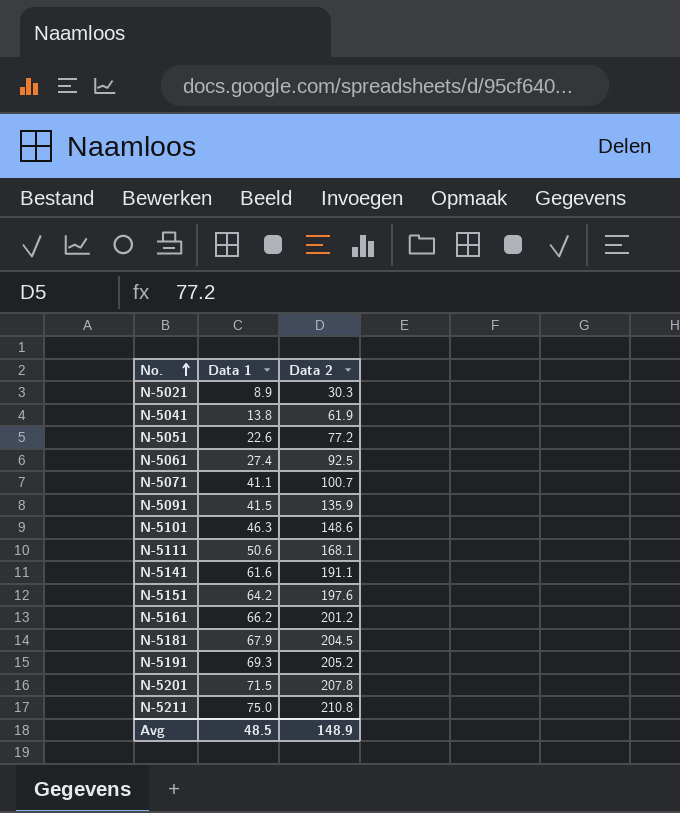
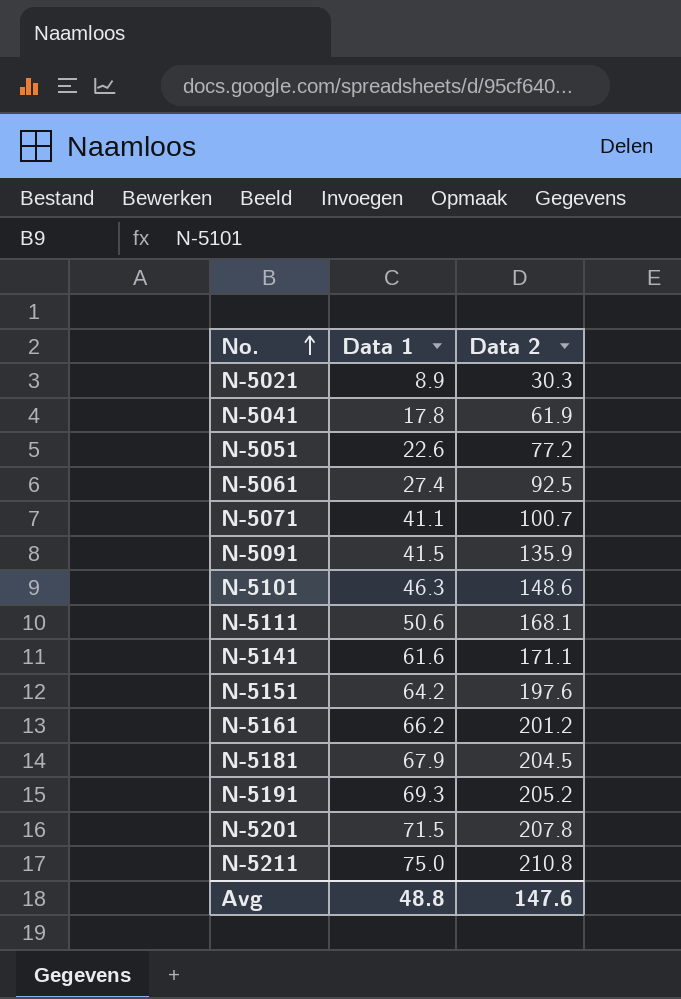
N-5041 | Data 1: 13.8 -> 17.8
N-5141 | Data 2: 191.1 -> 171.1
Avg | Data 1: 48.5 -> 48.8
Avg | Data 2: 148.9 -> 147.6

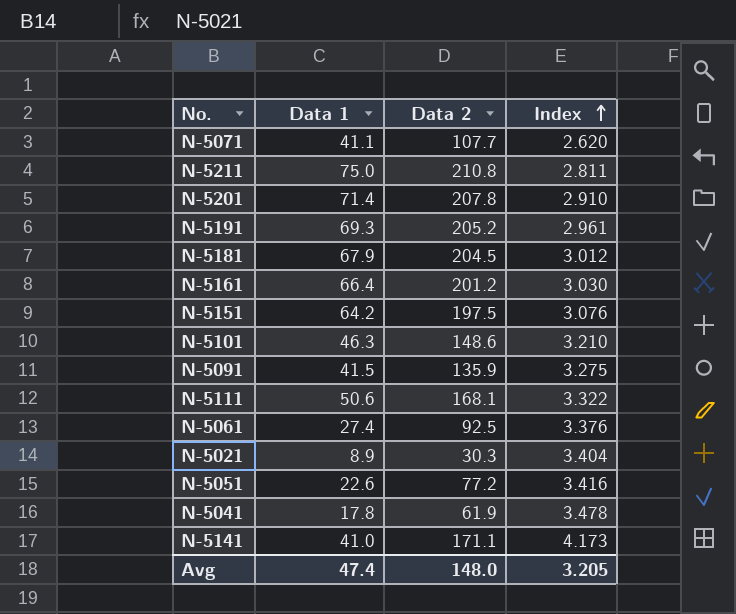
row order: No. ascending -> Index ascending
column Index | formula: none -> [Data 2] / [Data 1]
N-5071 | Data 2: 100.7 -> 107.7
N-5201 | Data 1: 71.5 -> 71.4
N-5161 | Data 1: 66.2 -> 66.4
N-5151 | Data 2: 197.6 -> 197.5
N-5141 | Data 1: 61.6 -> 41.0
Avg | Data 1: 48.8 -> 47.4
Avg | Data 2: 147.6 -> 148.0

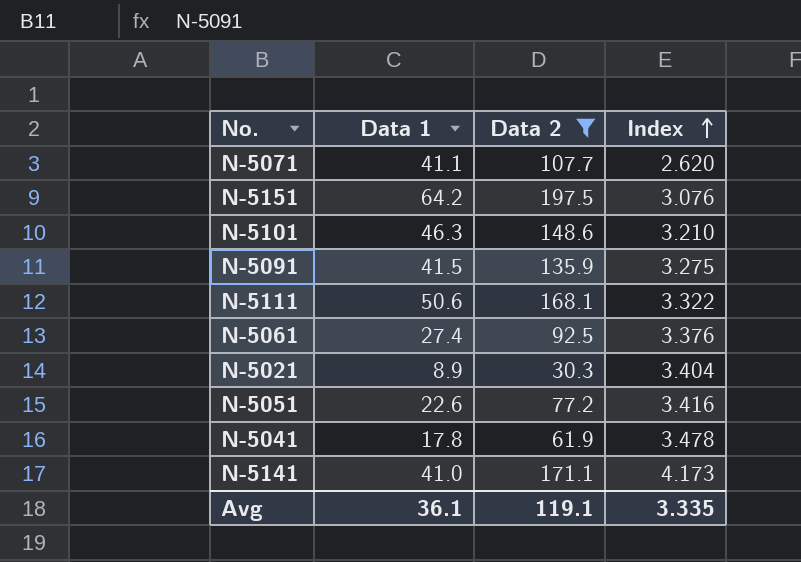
filter: none -> Data 2 <= 197.5
Avg | Data 1: 47.4 -> 36.1
Avg | Data 2: 148.0 -> 119.1
Avg | Index: 3.205 -> 3.335

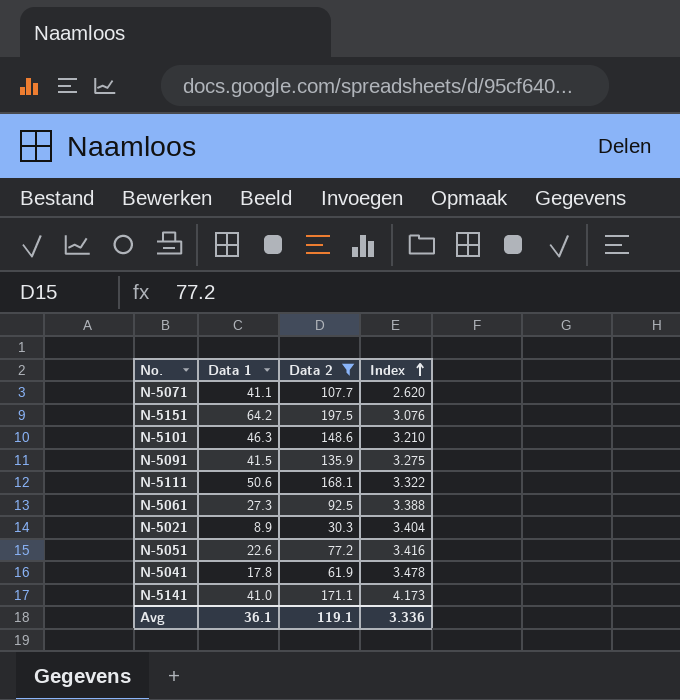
N-5061 | Data 1: 27.4 -> 27.3
N-5061 | Index: 3.376 -> 3.388
Avg | Index: 3.335 -> 3.336

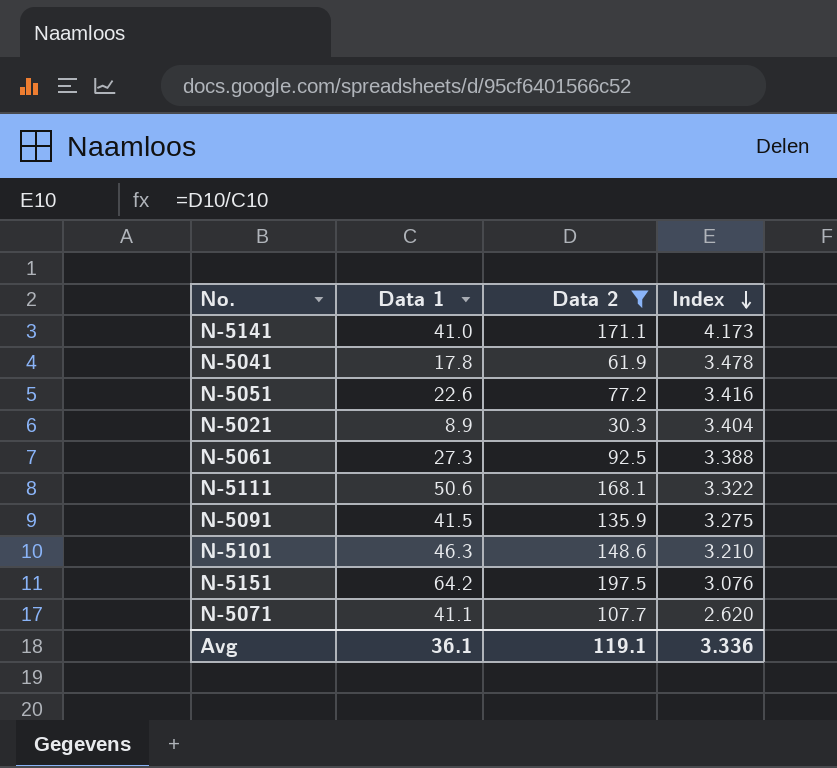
row order: Index ascending -> Index descending

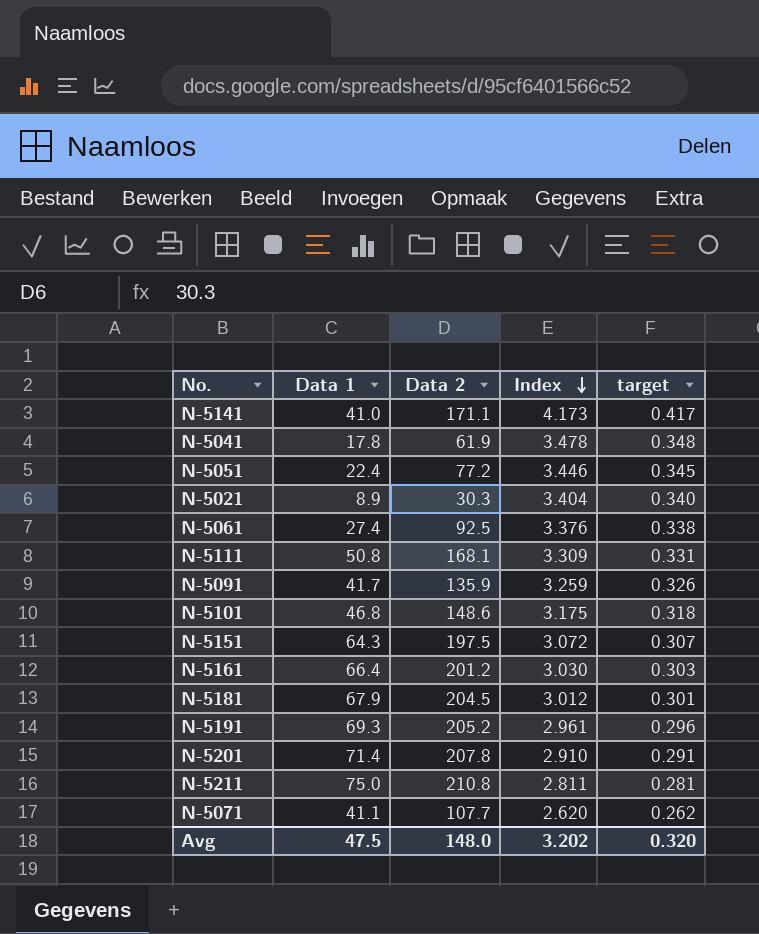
filter: Data 2 <= 197.5 -> none
column target | formula: none -> [Index] * 0.1
N-5051 | Data 1: 22.6 -> 22.4
N-5051 | Index: 3.416 -> 3.446
N-5061 | Data 1: 27.3 -> 27.4
N-5061 | Index: 3.388 -> 3.376
N-5111 | Data 1: 50.6 -> 50.8
N-5111 | Index: 3.322 -> 3.309
N-5091 | Data 1: 41.5 -> 41.7
N-5091 | Index: 3.275 -> 3.259
N-5101 | Data 1: 46.3 -> 46.8
N-5101 | Index: 3.210 -> 3.175
N-5151 | Data 1: 64.2 -> 64.3
N-5151 | Index: 3.076 -> 3.072
Avg | Data 1: 36.1 -> 47.5
Avg | Data 2: 119.1 -> 148.0
Avg | Index: 3.336 -> 3.202

